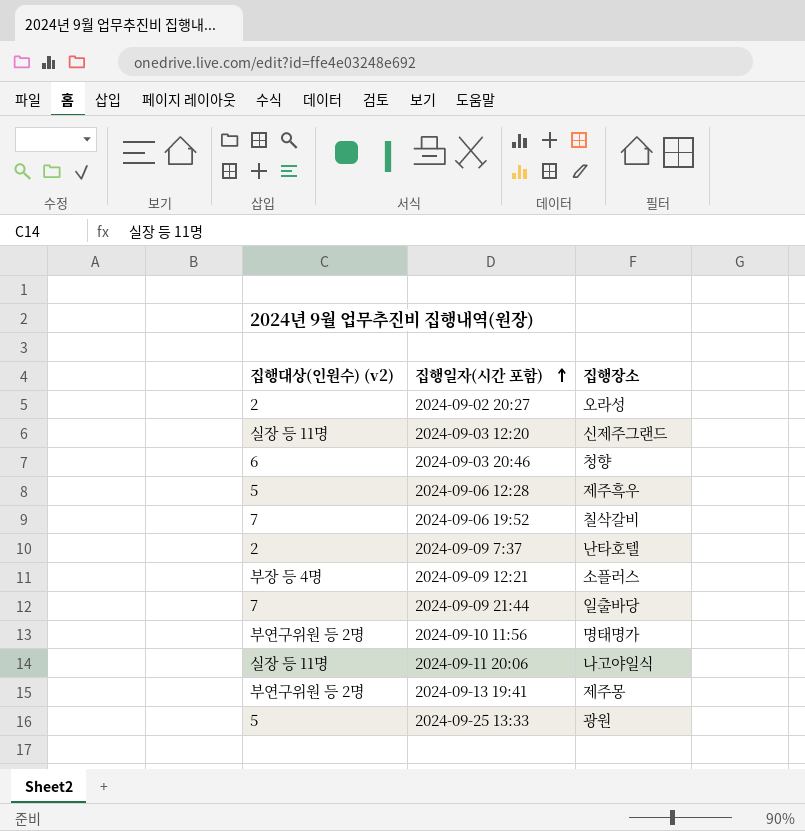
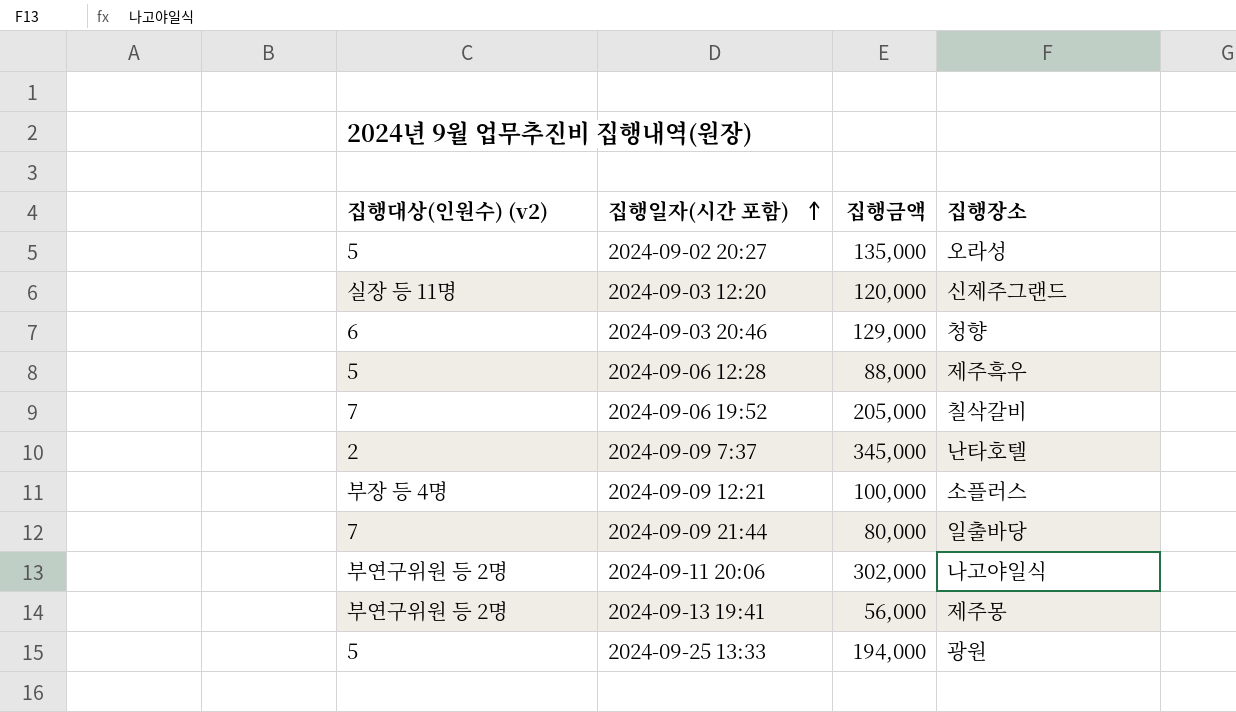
column 집행금액 | position: none -> 3
row 2024-09-10 11:56: 부연구위원 등 2명 | 명태명가 -> none
2024-09-02 20:27 | 집행대상(인원수) (v2): 2 -> 5
2024-09-11 20:06 | 집행대상(인원수) (v2): 실장 등 11명 -> 부연구위원 등 2명

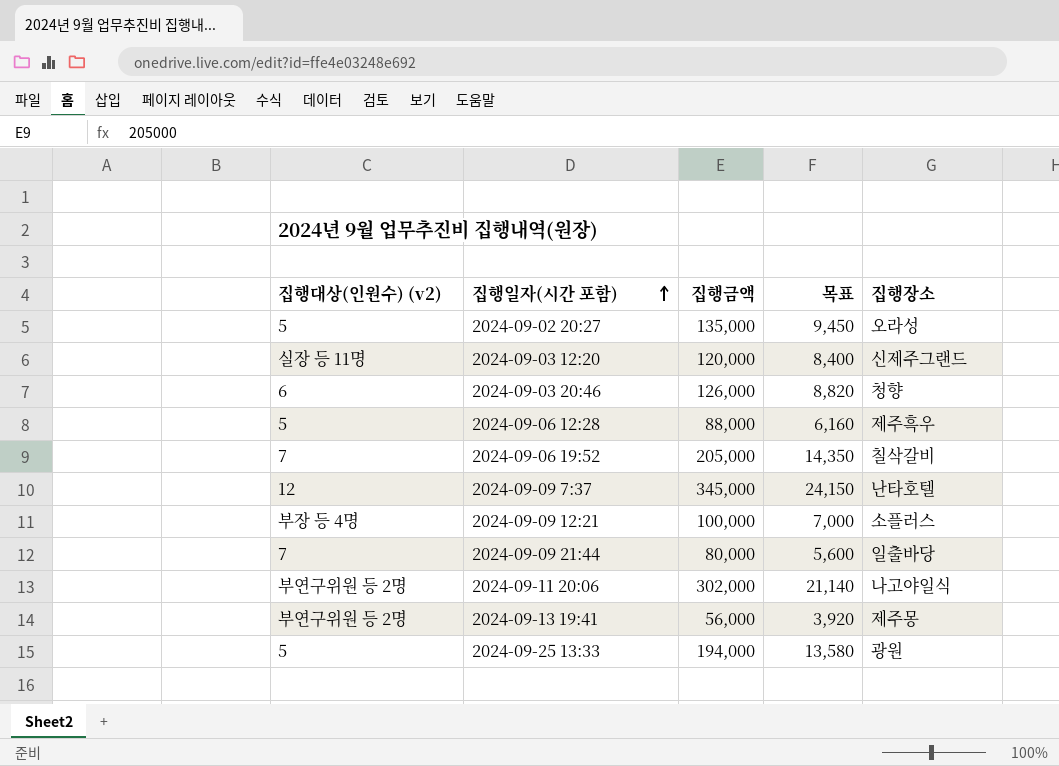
column 목표 | formula: none -> [집행금액] * 0.07
2024-09-03 20:46 | 집행금액: 129,000 -> 126,000
2024-09-09 7:37 | 집행대상(인원수) (v2): 2 -> 12

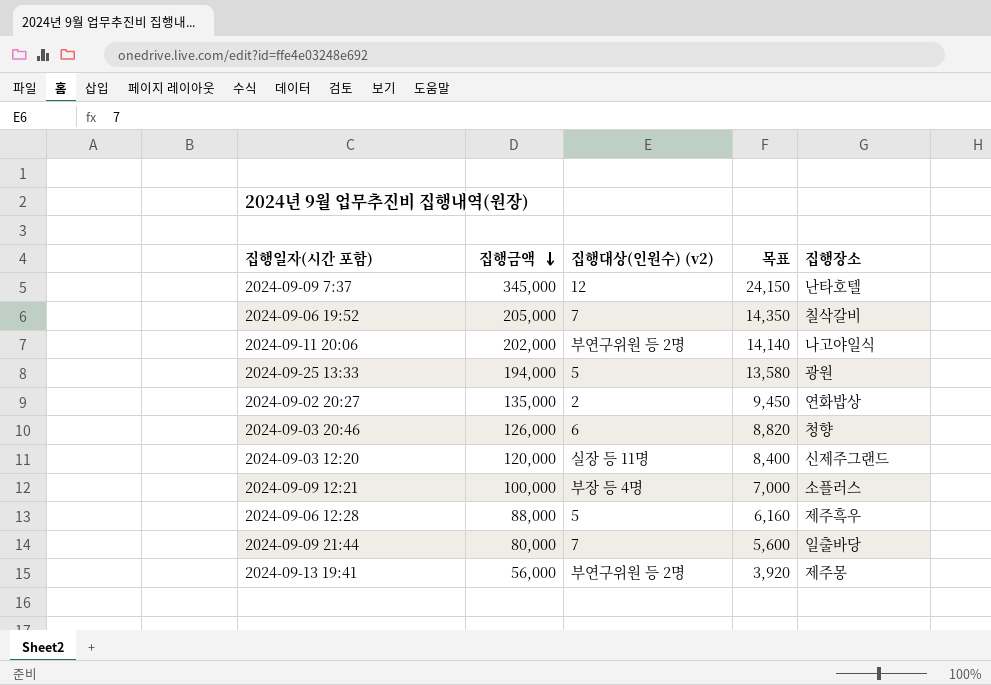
row order: 집행일자(시간 포함) ascending -> 집행금액 descending
column 집행대상(인원수) (v2) | position: 1 -> 3
2024-09-11 20:06 | 집행금액: 302,000 -> 202,000
2024-09-11 20:06 | 목표: 21,140 -> 14,140
2024-09-02 20:27 | 집행대상(인원수) (v2): 5 -> 2
2024-09-02 20:27 | 집행장소: 오라성 -> 연화밥상

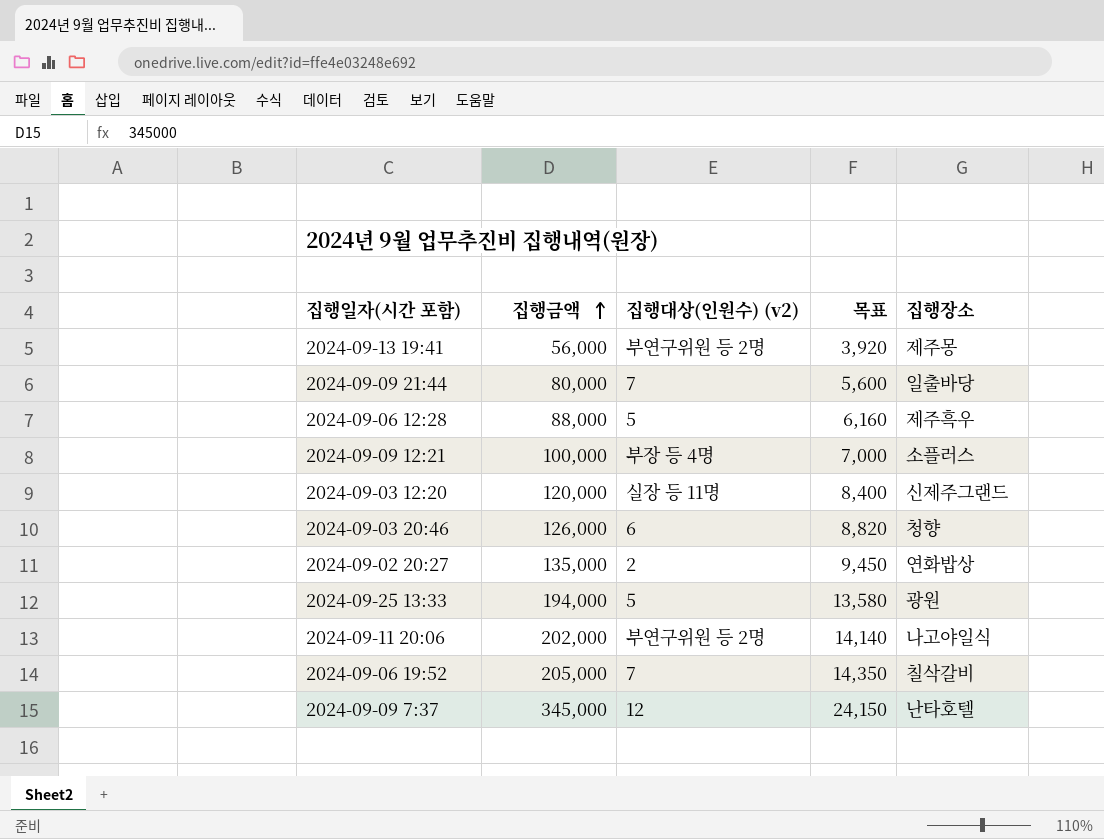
row order: 집행금액 descending -> 집행금액 ascending

